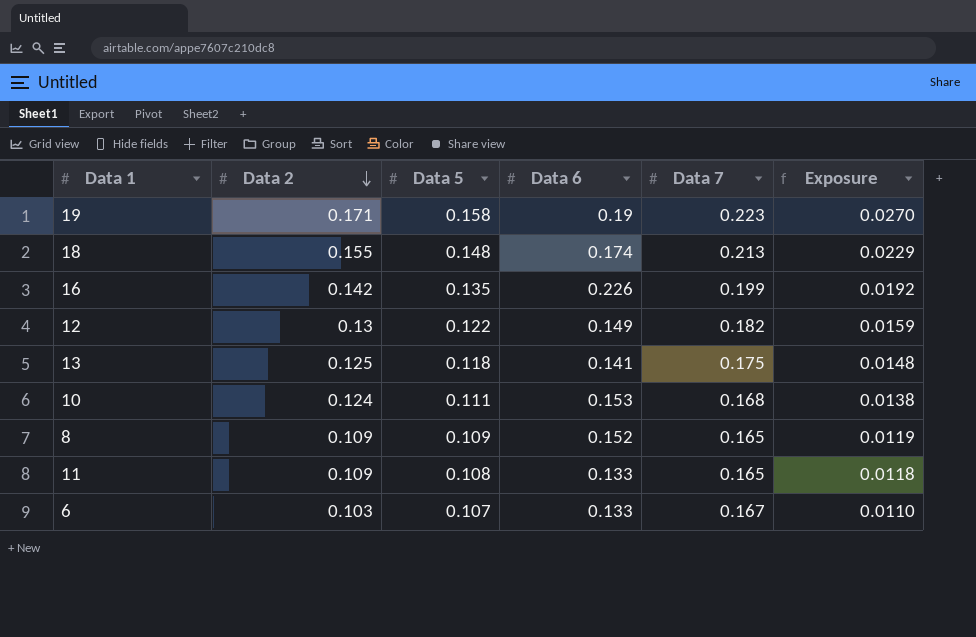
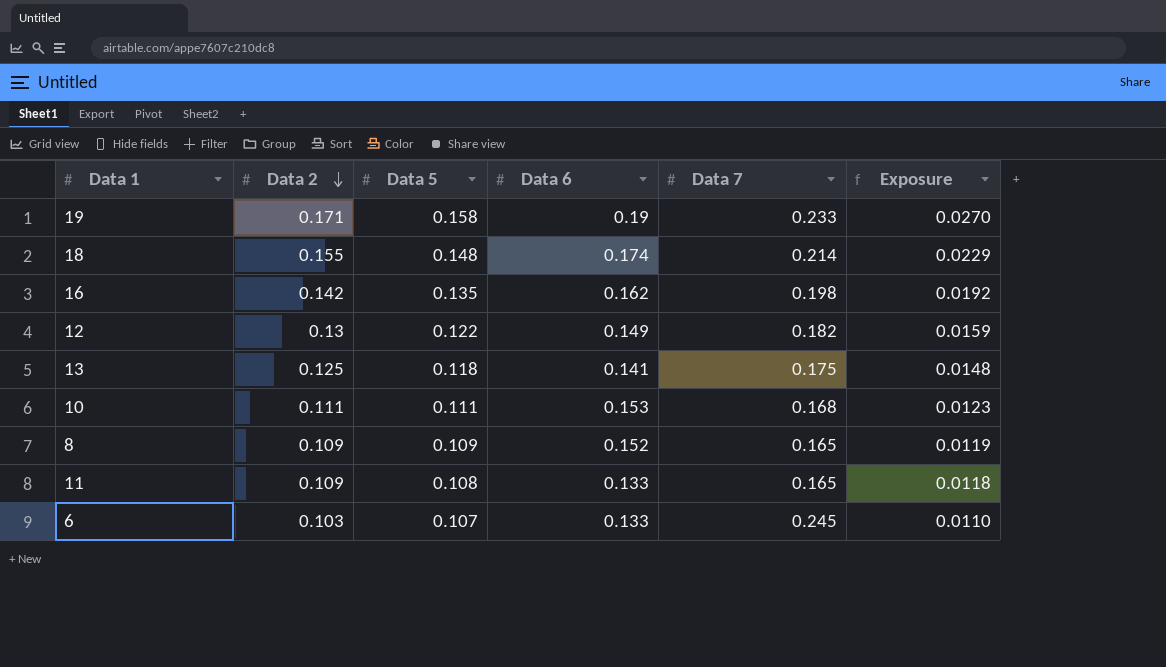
19 | Data 7: 0.223 -> 0.233
18 | Data 7: 0.213 -> 0.214
16 | Data 6: 0.226 -> 0.162
16 | Data 7: 0.199 -> 0.198
10 | Data 2: 0.124 -> 0.111
10 | Exposure: 0.0138 -> 0.0123
6 | Data 7: 0.167 -> 0.245

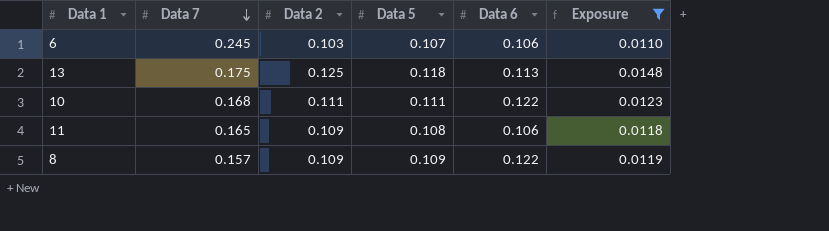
filter: none -> Exposure <= 0.0148
row order: Data 2 descending -> Data 7 descending
column Data 7 | position: 5 -> 2
6 | Data 6: 0.133 -> 0.106
13 | Data 6: 0.141 -> 0.113
10 | Data 6: 0.153 -> 0.122
11 | Data 6: 0.133 -> 0.106
8 | Data 7: 0.165 -> 0.157
8 | Data 6: 0.152 -> 0.122

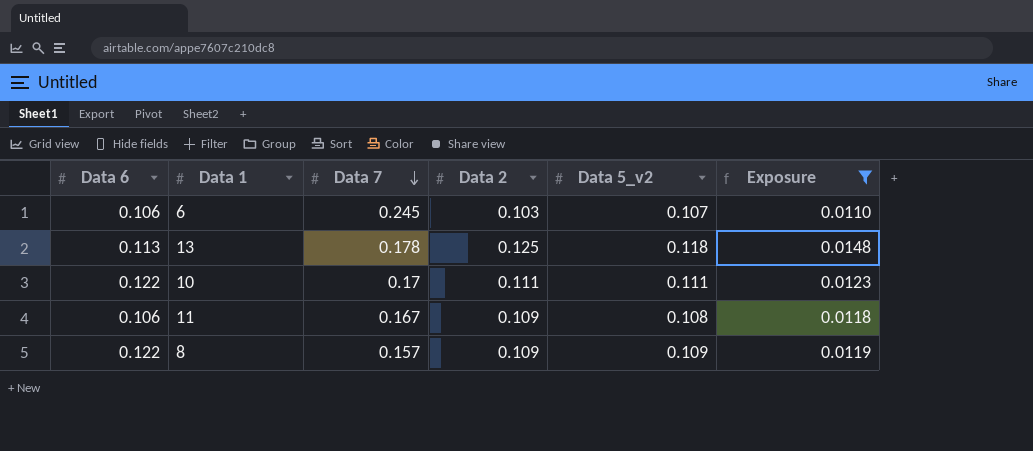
column Data 6 | position: 5 -> 1
column name: Data 5 -> Data 5_v2
13 | Data 7: 0.175 -> 0.178
10 | Data 7: 0.168 -> 0.17
11 | Data 7: 0.165 -> 0.167

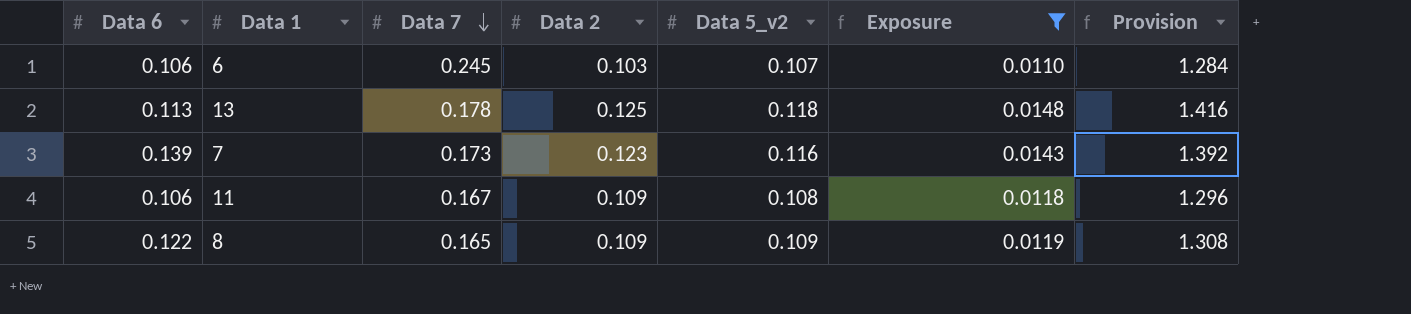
column Provision | formula: none -> [Data 5_v2] * 12
row 10: 0.122 | 0.17 | 0.111 | 0.111 | 0.0123 -> none
row 7: none -> 0.139 | 0.173 | 0.123 | 0.116 | 0.0143 | 1.392
8 | Data 7: 0.157 -> 0.165

